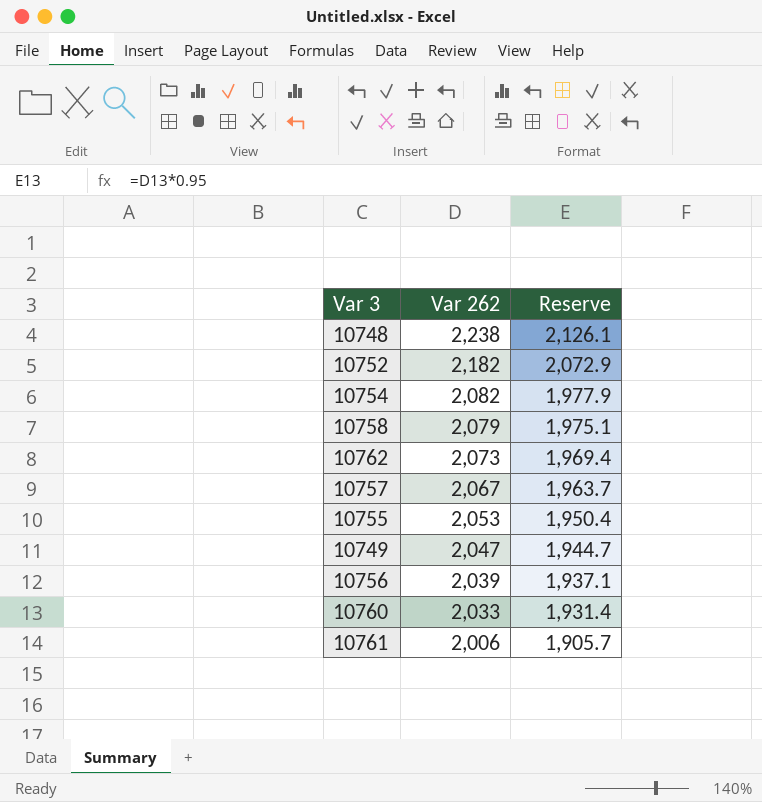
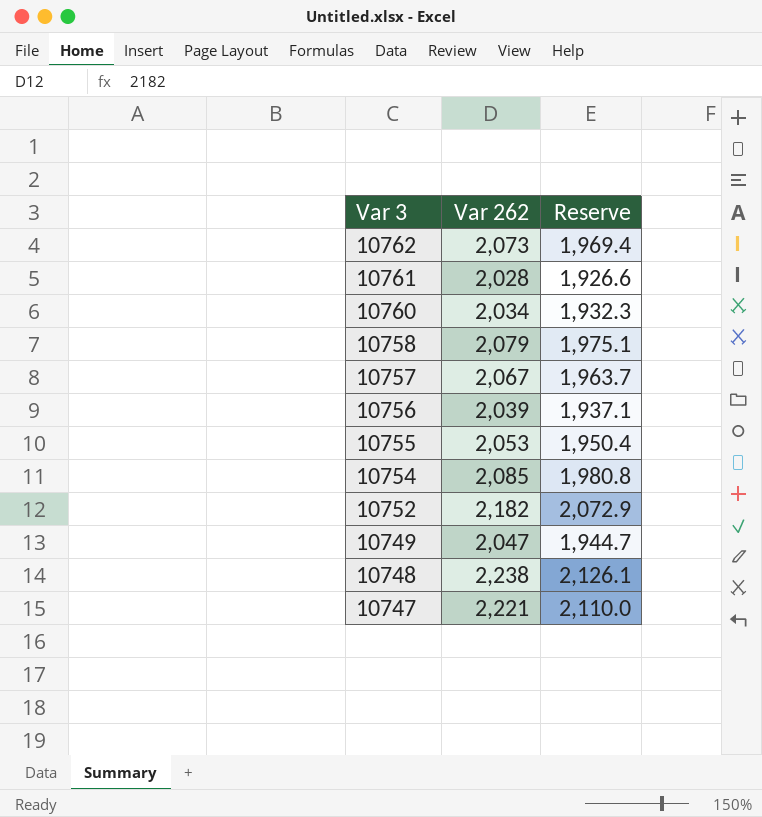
row order: Var 262 descending -> Var 3 descending
10761 | Var 262: 2,006 -> 2,028
10761 | Reserve: 1,905.7 -> 1,926.6
10760 | Var 262: 2,033 -> 2,034
10760 | Reserve: 1,931.4 -> 1,932.3
10754 | Var 262: 2,082 -> 2,085
10754 | Reserve: 1,977.9 -> 1,980.8
row 10747: none -> 2,221 | 2,110.0

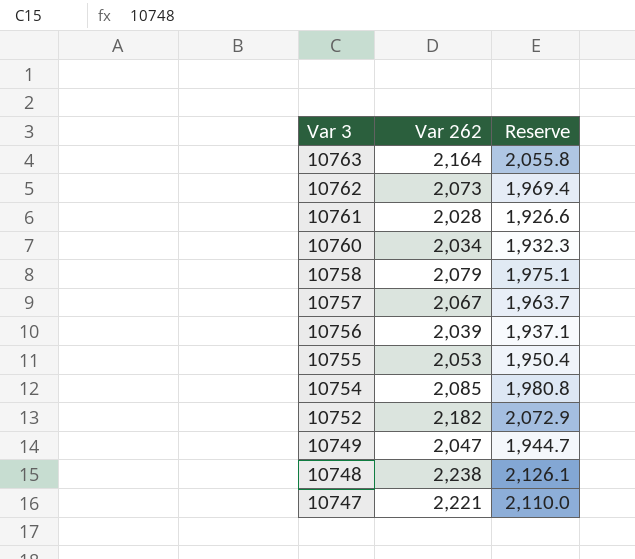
row 10763: none -> 2,164 | 2,055.8

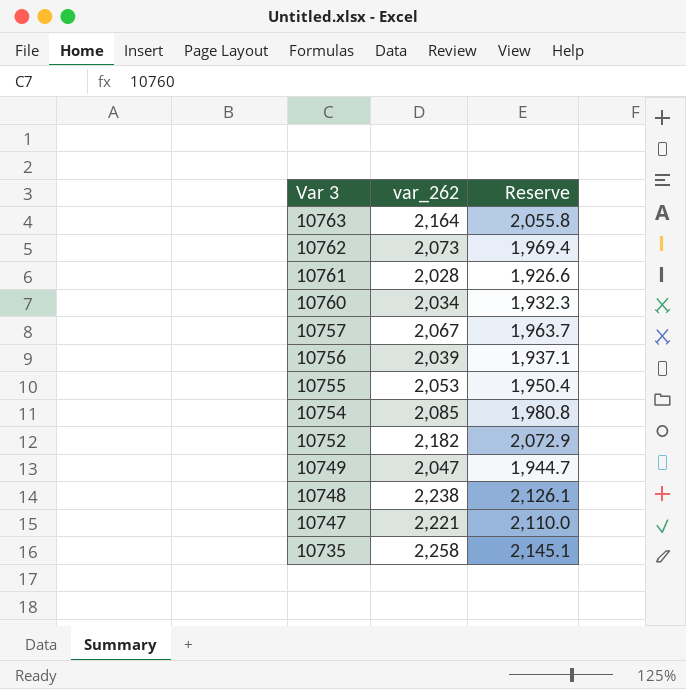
column name: Var 262 -> var_262
row 10758: 2,079 | 1,975.1 -> none
row 10735: none -> 2,258 | 2,145.1

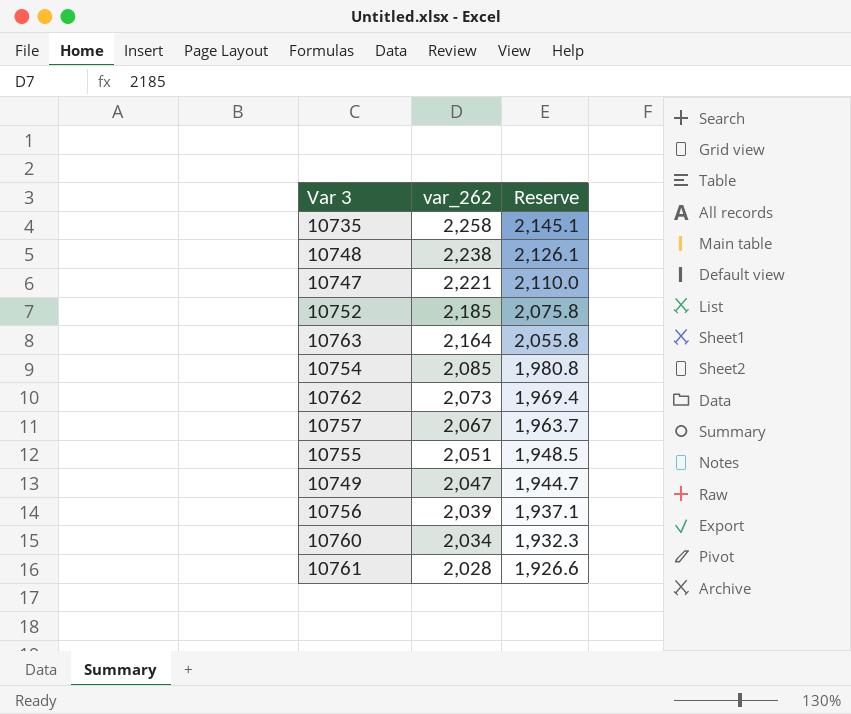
row order: Var 3 descending -> var_262 descending
10752 | var_262: 2,182 -> 2,185
10752 | Reserve: 2,072.9 -> 2,075.8
10755 | var_262: 2,053 -> 2,051
10755 | Reserve: 1,950.4 -> 1,948.5

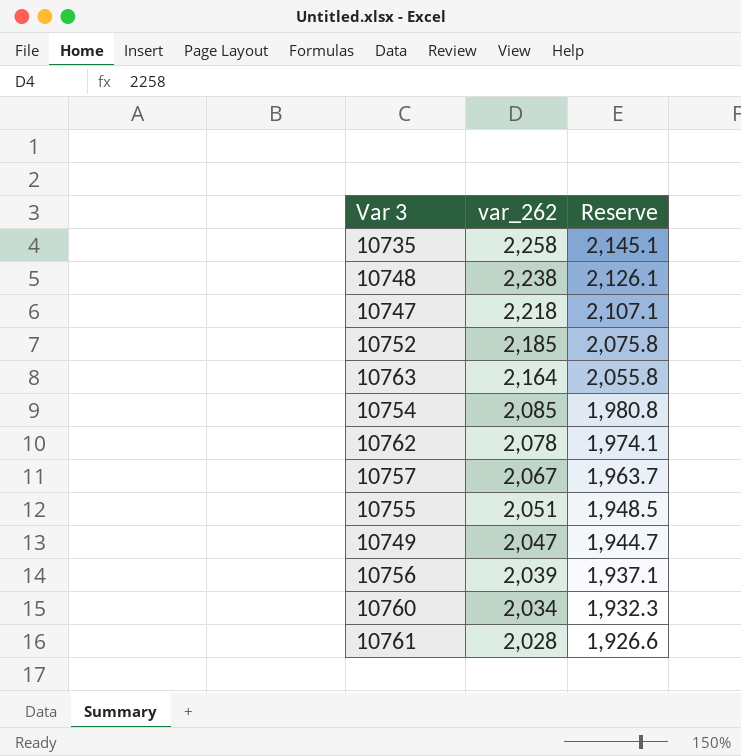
10747 | var_262: 2,221 -> 2,218
10747 | Reserve: 2,110.0 -> 2,107.1
10762 | var_262: 2,073 -> 2,078
10762 | Reserve: 1,969.4 -> 1,974.1

